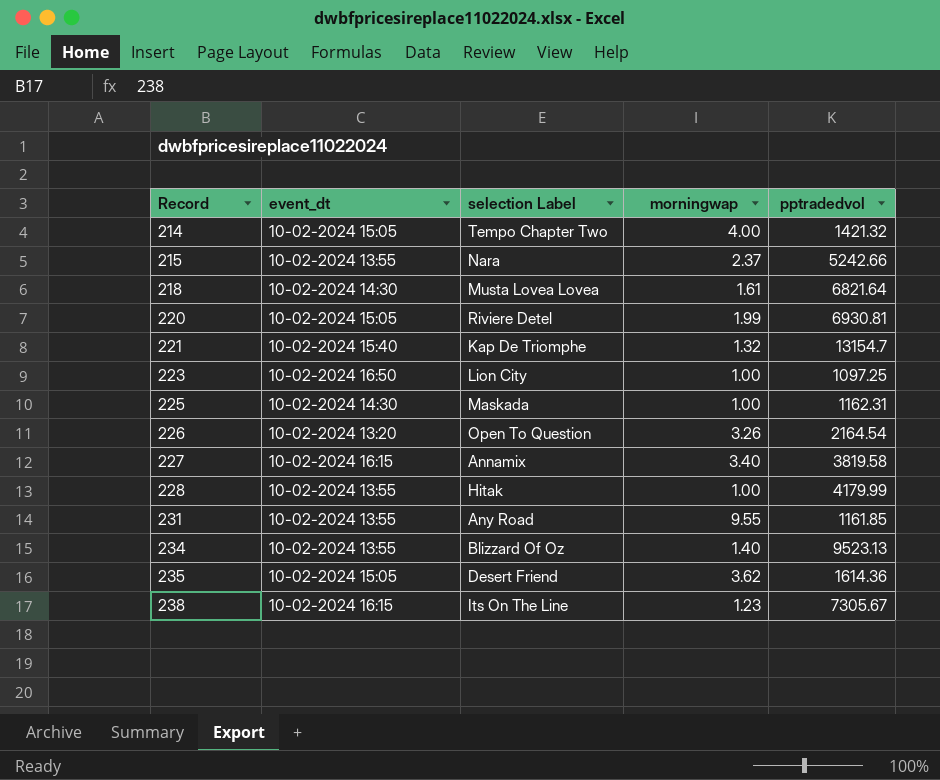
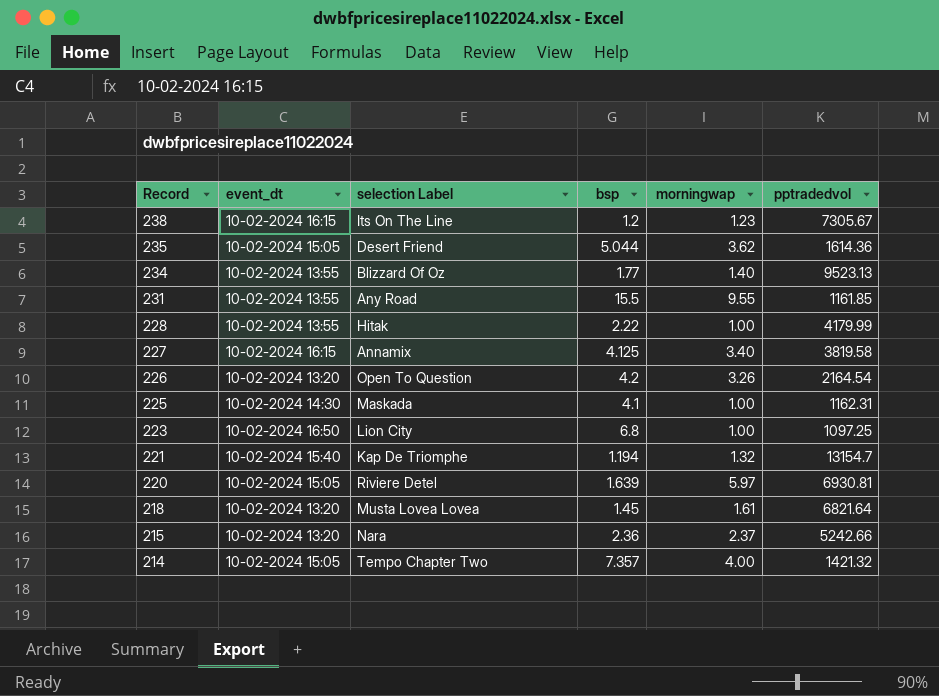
row order: Record ascending -> Record descending
column bsp | position: none -> 4
220 | morningwap: 1.99 -> 5.97
218 | event_dt: 10-02-2024 14:30 -> 10-02-2024 13:20
215 | event_dt: 10-02-2024 13:55 -> 10-02-2024 13:20

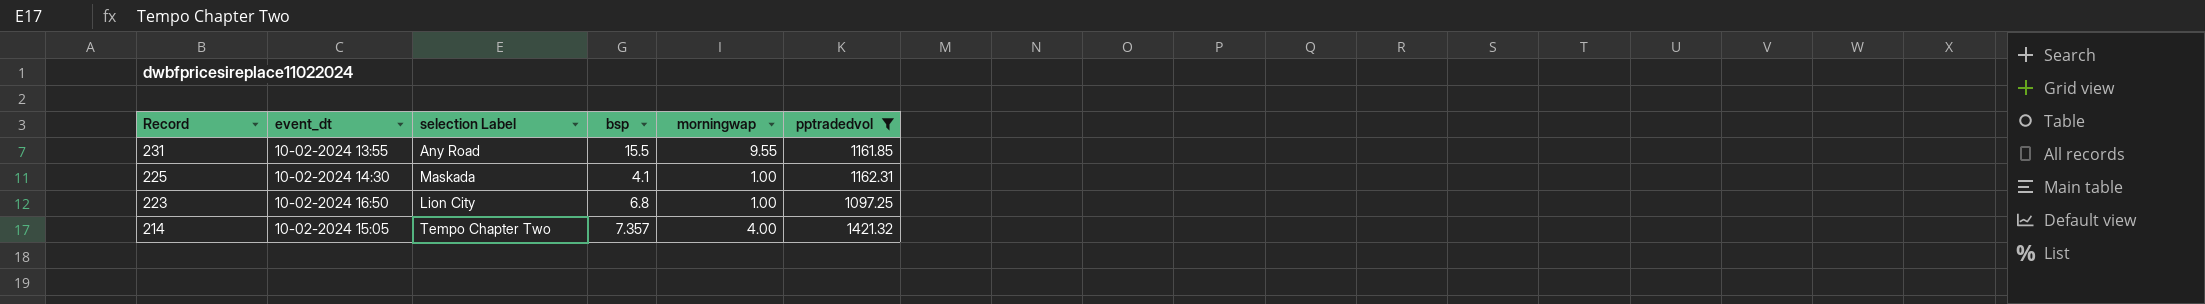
filter: none -> pptradedvol <= 1421.32

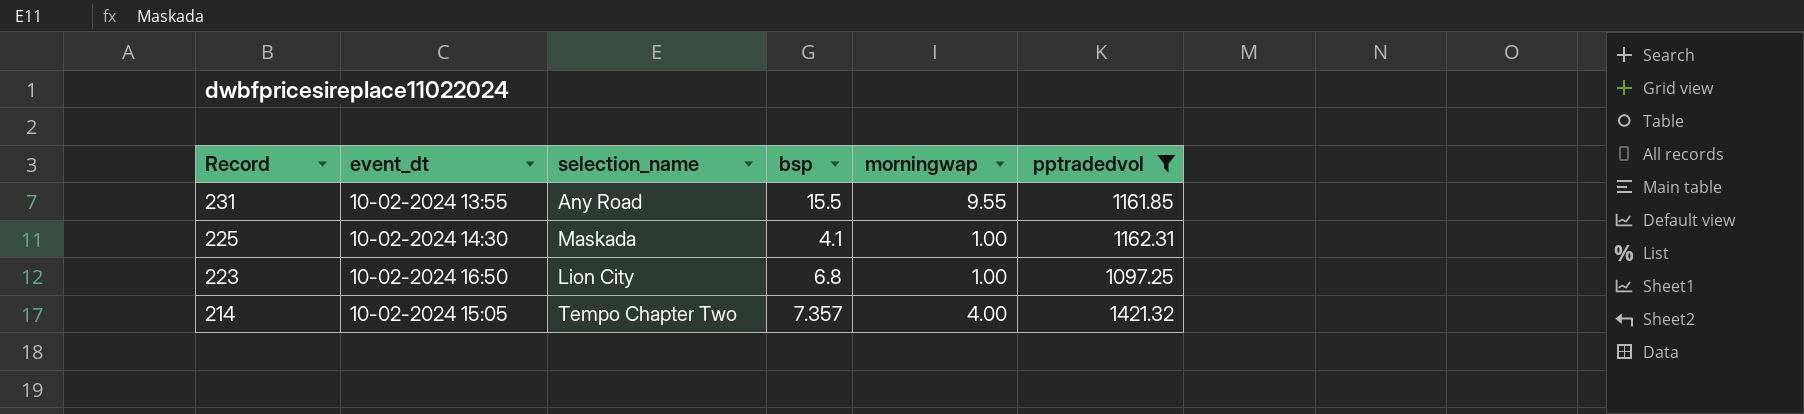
column name: selection Label -> selection_name

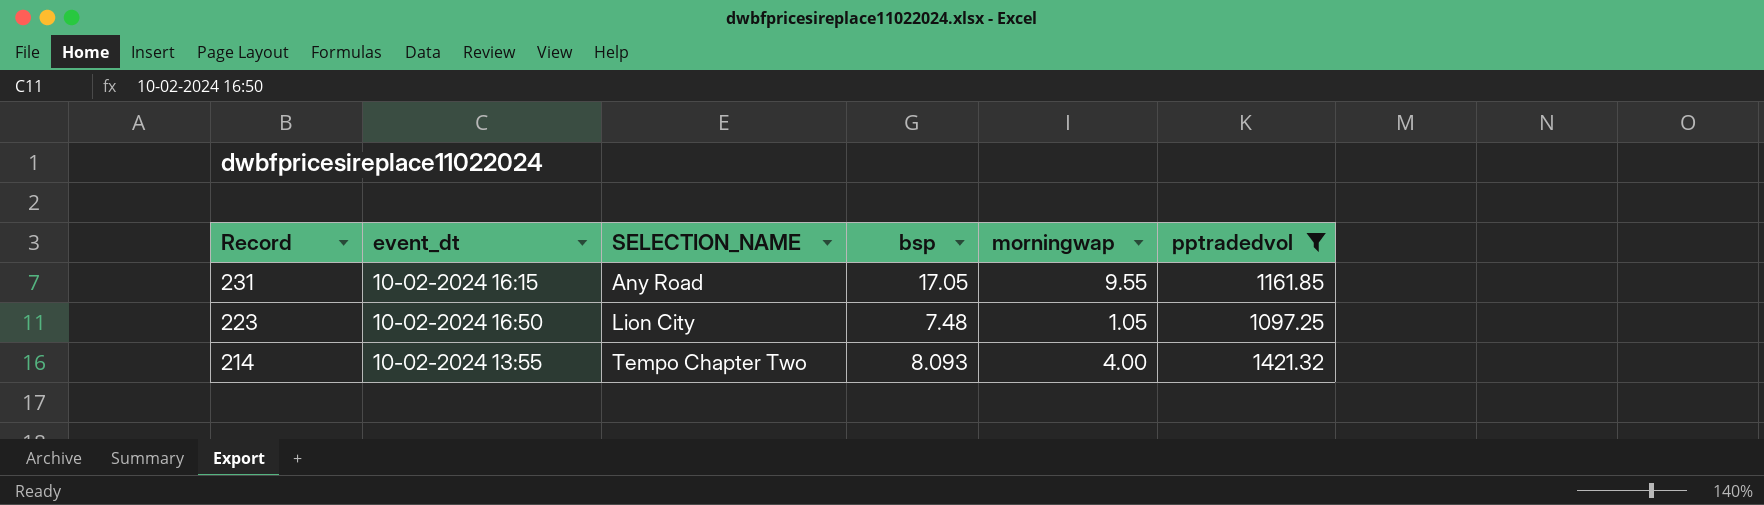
column name: selection_name -> SELECTION_NAME
row 225: 10-02-2024 14:30 | Maskada | 4.1 | 1.00 | 1162.31 -> none
231 | event_dt: 10-02-2024 13:55 -> 10-02-2024 16:15
231 | bsp: 15.5 -> 17.05
223 | bsp: 6.8 -> 7.48
223 | morningwap: 1.00 -> 1.05
214 | event_dt: 10-02-2024 15:05 -> 10-02-2024 13:55
214 | bsp: 7.357 -> 8.093

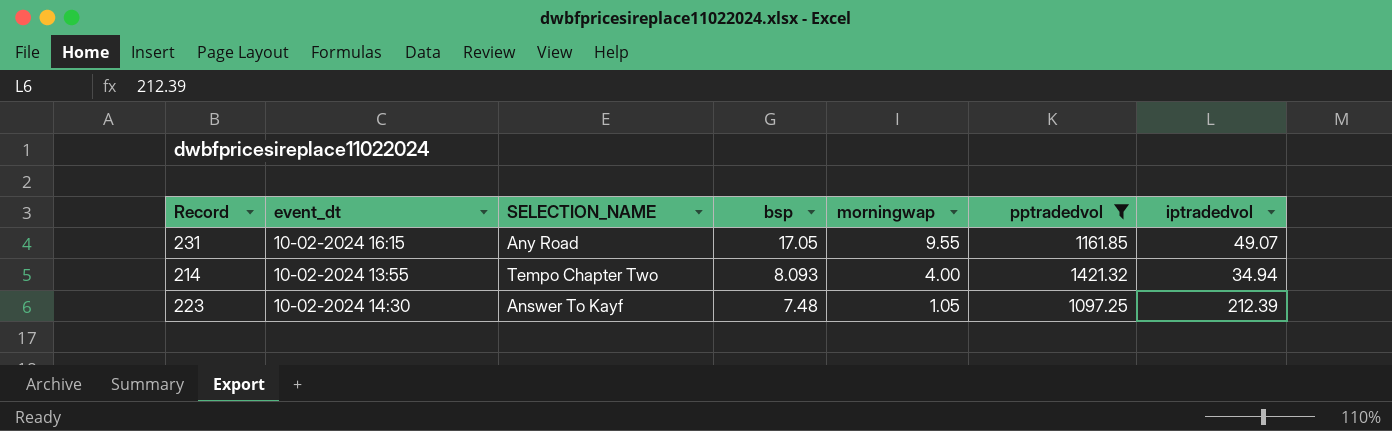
row order: Record descending -> bsp descending
column iptradedvol | position: none -> 7
223 | event_dt: 10-02-2024 16:50 -> 10-02-2024 14:30
223 | SELECTION_NAME: Lion City -> Answer To Kayf

